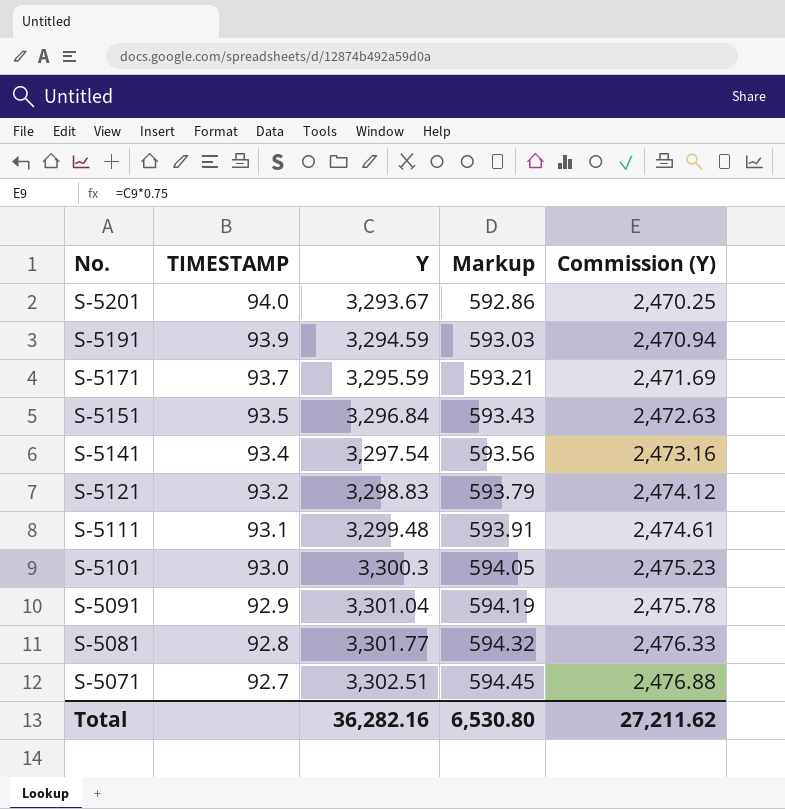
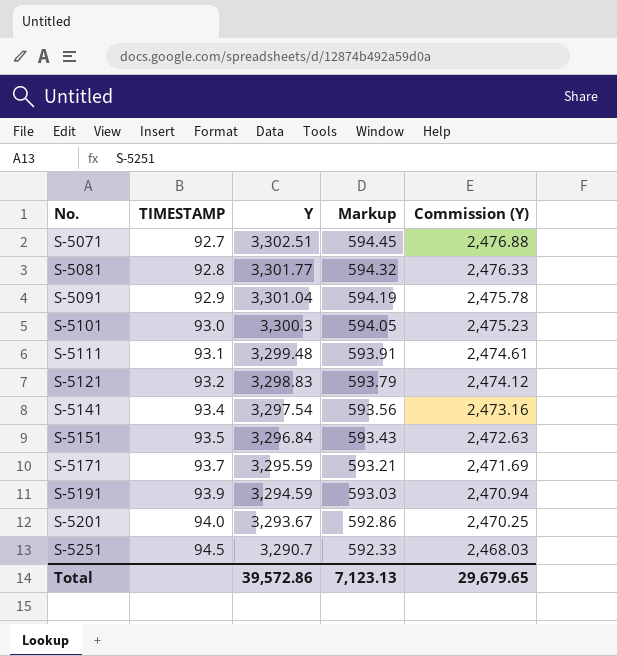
row order: No. descending -> No. ascending
row S-5251: none -> 94.5 | 3,290.7 | 592.33 | 2,468.03
Total | Y: 36,282.16 -> 39,572.86
Total | Markup: 6,530.80 -> 7,123.13
Total | Commission (Y): 27,211.62 -> 29,679.65

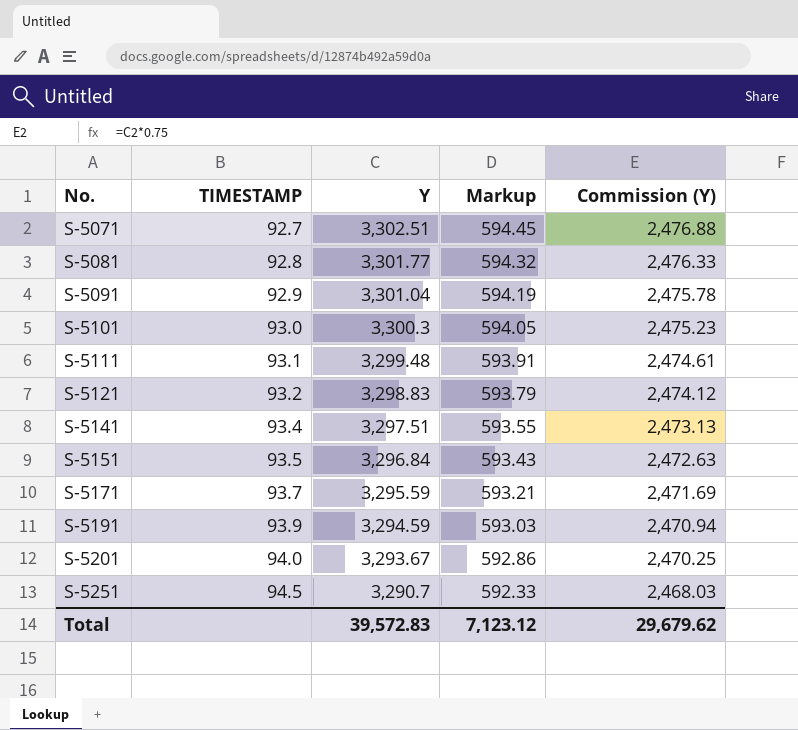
S-5141 | Y: 3,297.54 -> 3,297.51
S-5141 | Markup: 593.56 -> 593.55
S-5141 | Commission (Y): 2,473.16 -> 2,473.13
Total | Y: 39,572.86 -> 39,572.83
Total | Markup: 7,123.13 -> 7,123.12
Total | Commission (Y): 29,679.65 -> 29,679.62

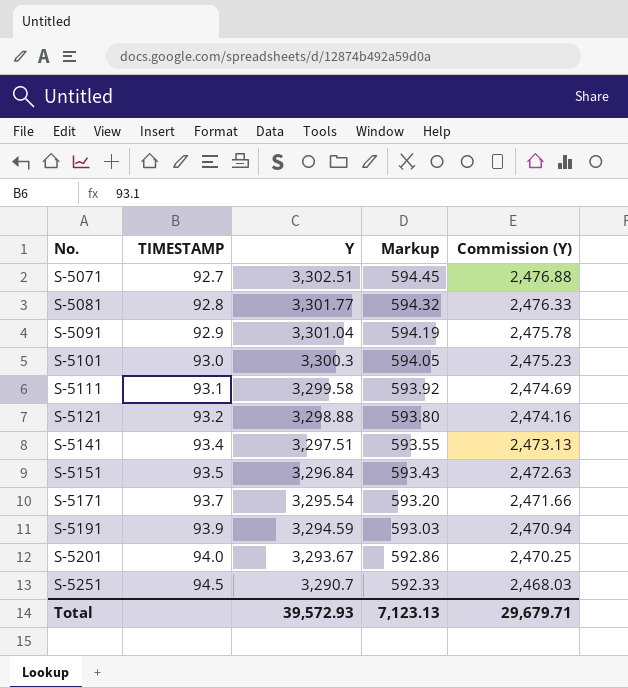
S-5111 | Y: 3,299.48 -> 3,299.58
S-5111 | Markup: 593.91 -> 593.92
S-5111 | Commission (Y): 2,474.61 -> 2,474.69
S-5121 | Y: 3,298.83 -> 3,298.88
S-5121 | Markup: 593.79 -> 593.80
S-5121 | Commission (Y): 2,474.12 -> 2,474.16
S-5171 | Y: 3,295.59 -> 3,295.54
S-5171 | Markup: 593.21 -> 593.20
S-5171 | Commission (Y): 2,471.69 -> 2,471.66
Total | Y: 39,572.83 -> 39,572.93
Total | Markup: 7,123.12 -> 7,123.13
Total | Commission (Y): 29,679.62 -> 29,679.71

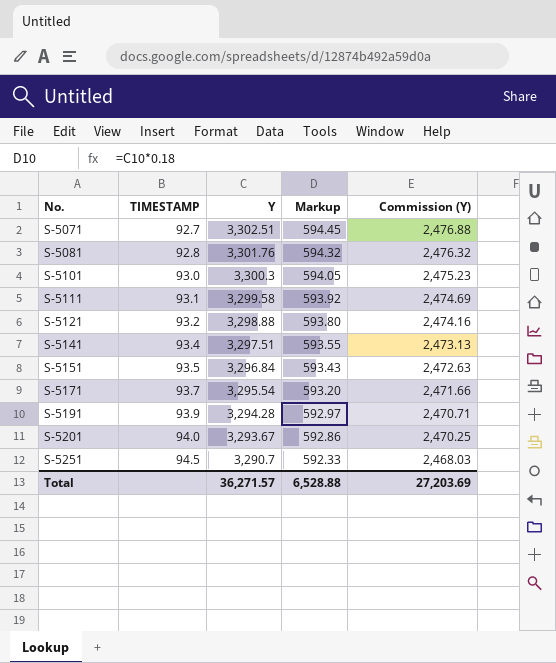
row S-5091: 92.9 | 3,301.04 | 594.19 | 2,475.78 -> none
S-5081 | Y: 3,301.77 -> 3,301.76
S-5081 | Commission (Y): 2,476.33 -> 2,476.32
S-5191 | Y: 3,294.59 -> 3,294.28
S-5191 | Markup: 593.03 -> 592.97
S-5191 | Commission (Y): 2,470.94 -> 2,470.71
Total | Y: 39,572.93 -> 36,271.57
Total | Markup: 7,123.13 -> 6,528.88
Total | Commission (Y): 29,679.71 -> 27,203.69

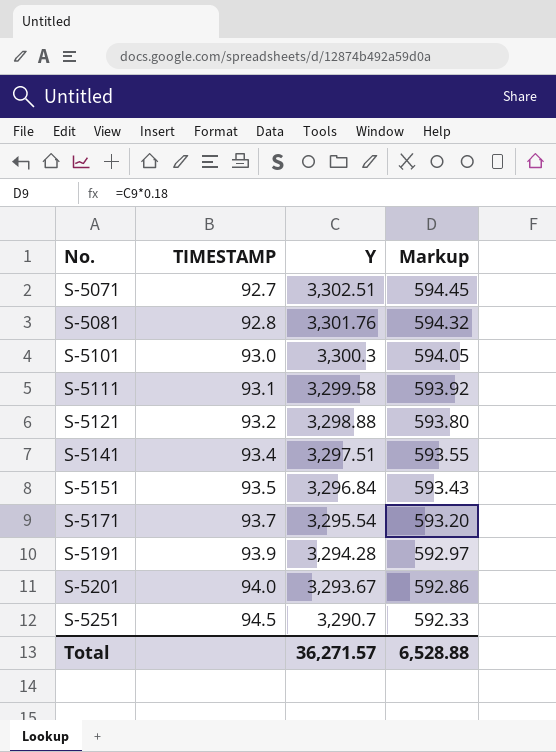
column Commission (Y) | formula: [Y] * 0.75 -> none

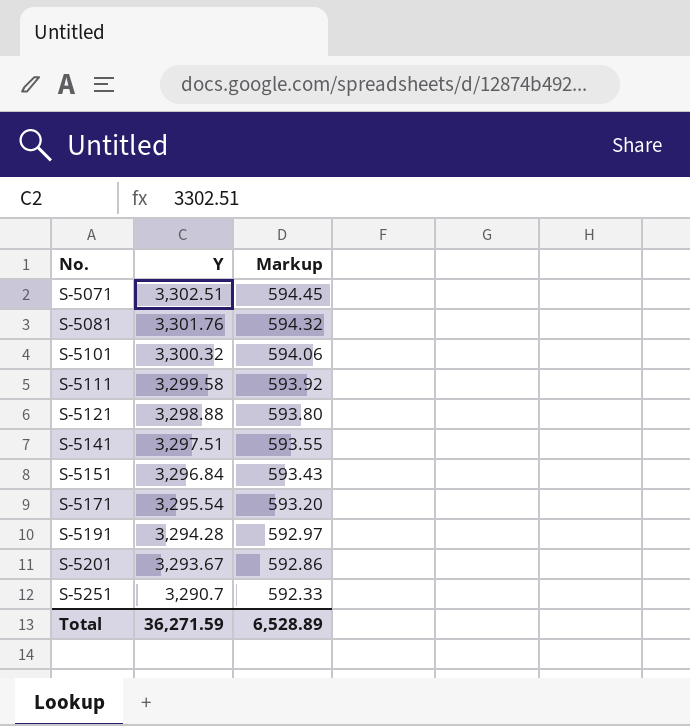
column TIMESTAMP | position: 2 -> none
S-5101 | Y: 3,300.3 -> 3,300.32
S-5101 | Markup: 594.05 -> 594.06
Total | Y: 36,271.57 -> 36,271.59
Total | Markup: 6,528.88 -> 6,528.89

